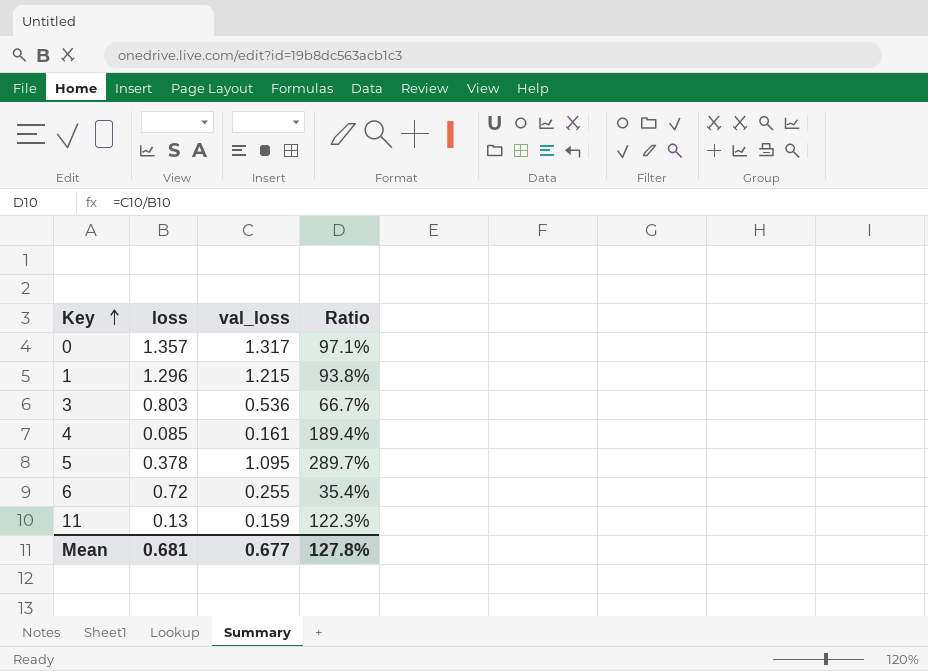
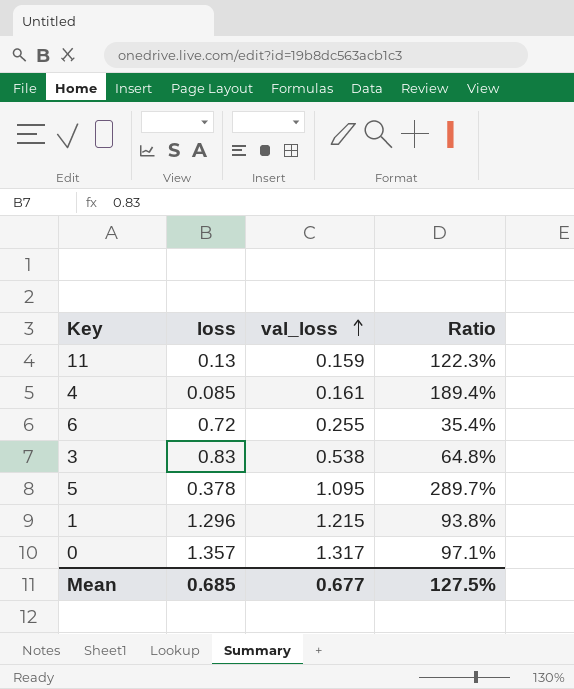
row order: Key ascending -> val_loss ascending
3 | loss: 0.803 -> 0.83
3 | val_loss: 0.536 -> 0.538
3 | Ratio: 66.7% -> 64.8%
Mean | loss: 0.681 -> 0.685
Mean | Ratio: 127.8% -> 127.5%

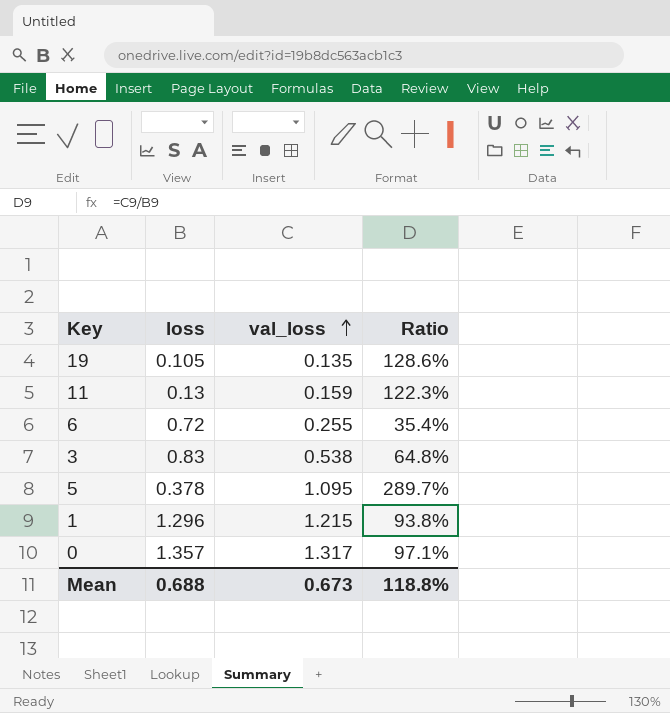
row 4: 0.085 | 0.161 | 189.4% -> none
row 19: none -> 0.105 | 0.135 | 128.6%
Mean | loss: 0.685 -> 0.688
Mean | val_loss: 0.677 -> 0.673
Mean | Ratio: 127.5% -> 118.8%

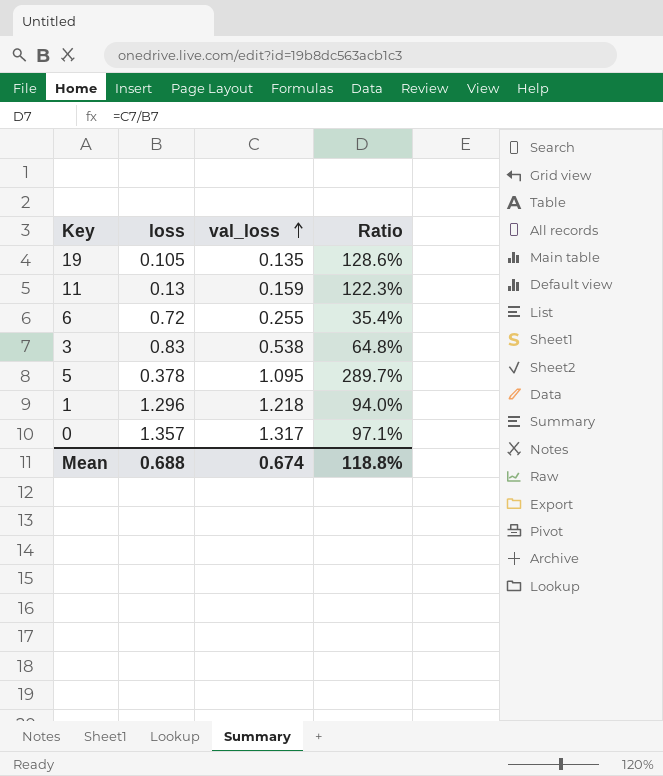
1 | val_loss: 1.215 -> 1.218
1 | Ratio: 93.8% -> 94.0%
Mean | val_loss: 0.673 -> 0.674

